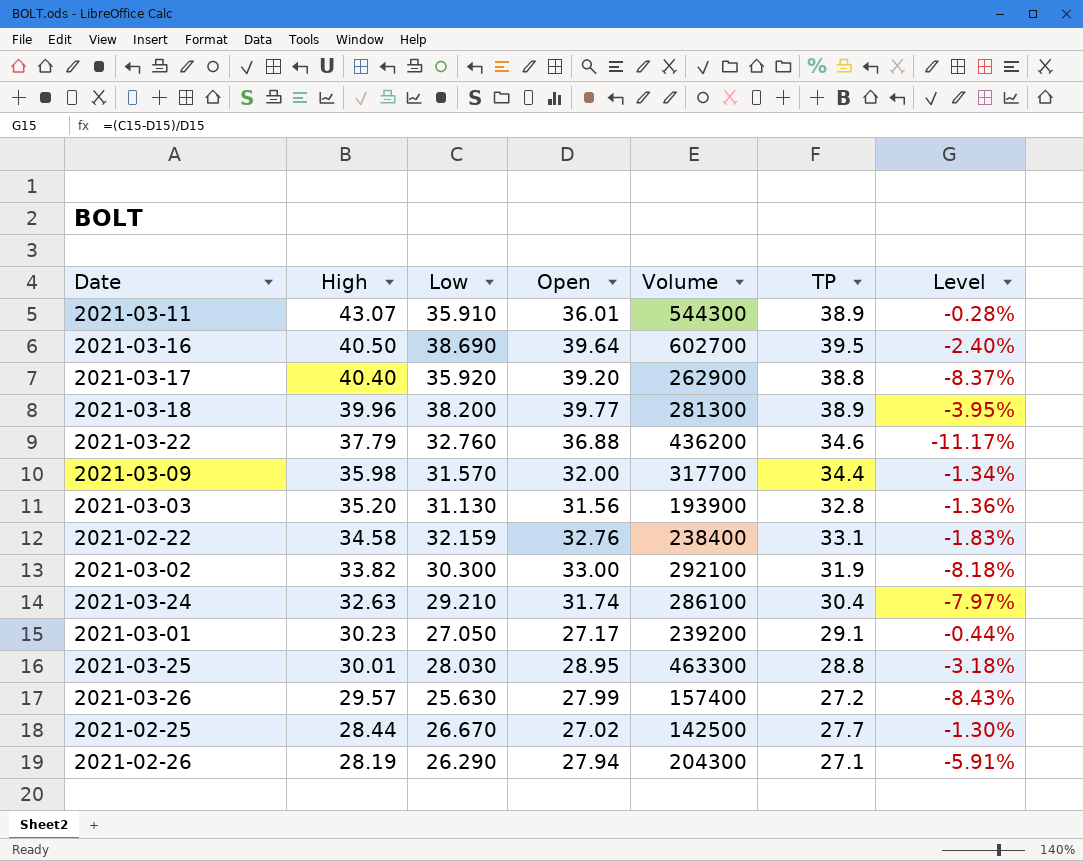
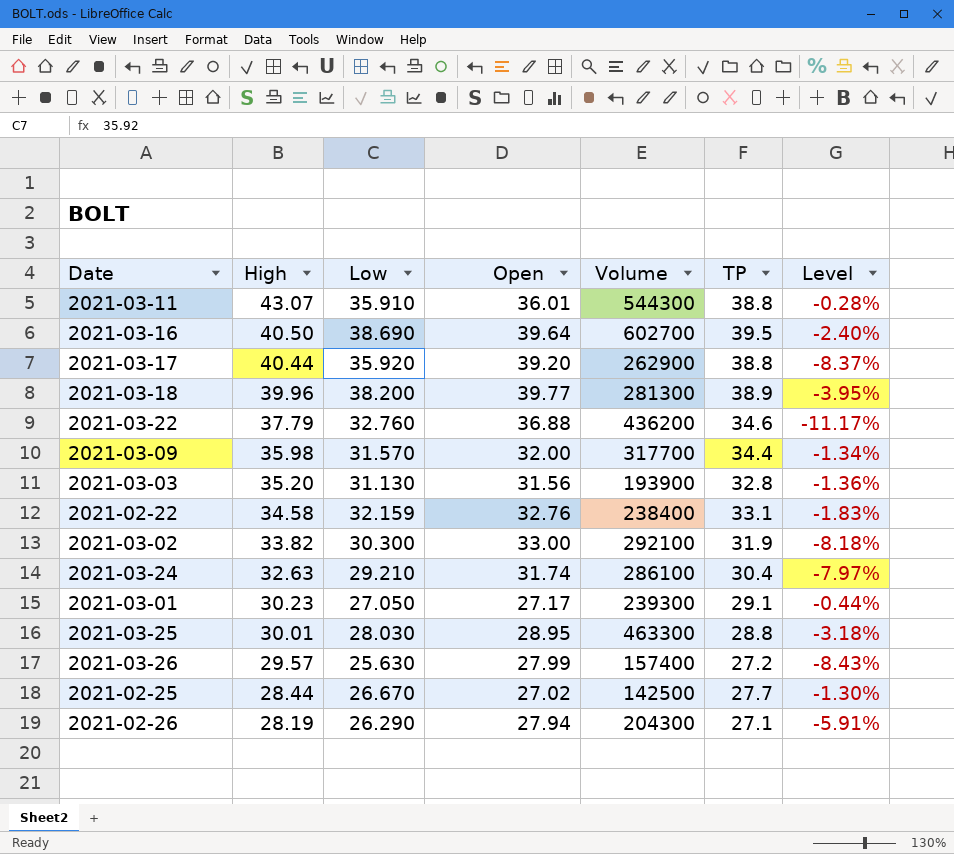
2021-03-11 | TP: 38.9 -> 38.8
2021-03-17 | High: 40.40 -> 40.44
2021-03-01 | Volume: 239200 -> 239300

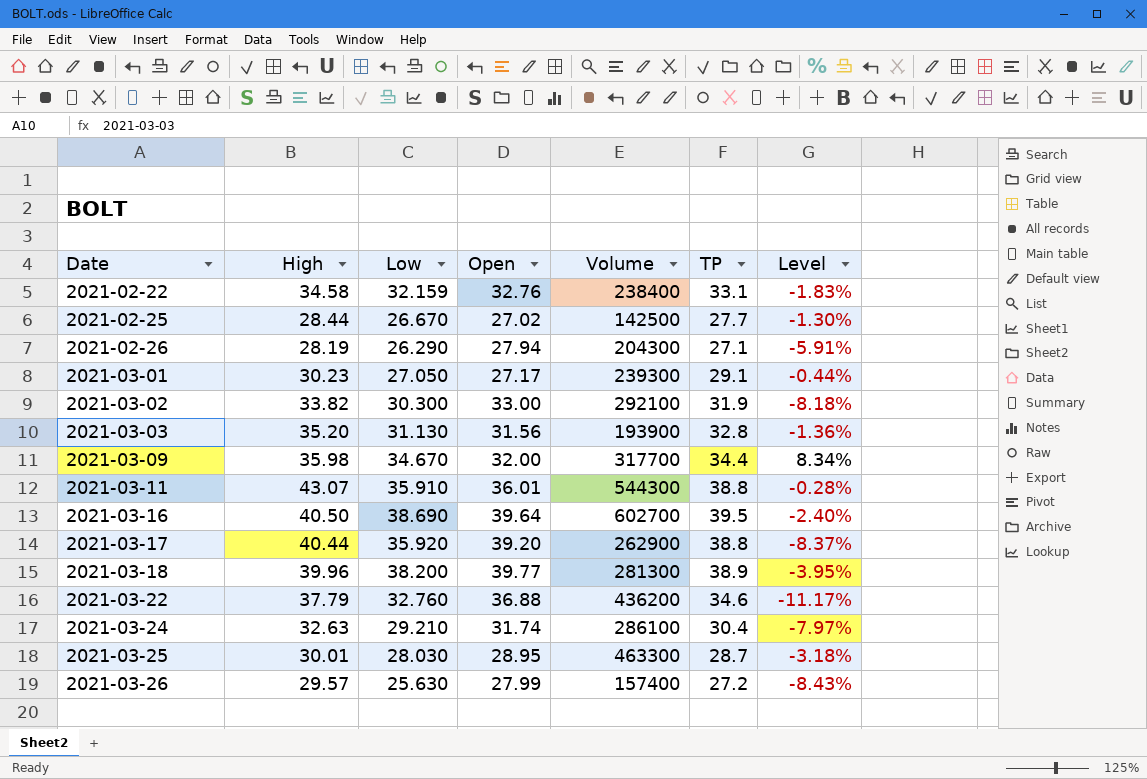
row order: High descending -> Date ascending
2021-03-09 | Low: 31.570 -> 34.670
2021-03-09 | Level: -1.34% -> 8.34%
2021-03-25 | TP: 28.8 -> 28.7

